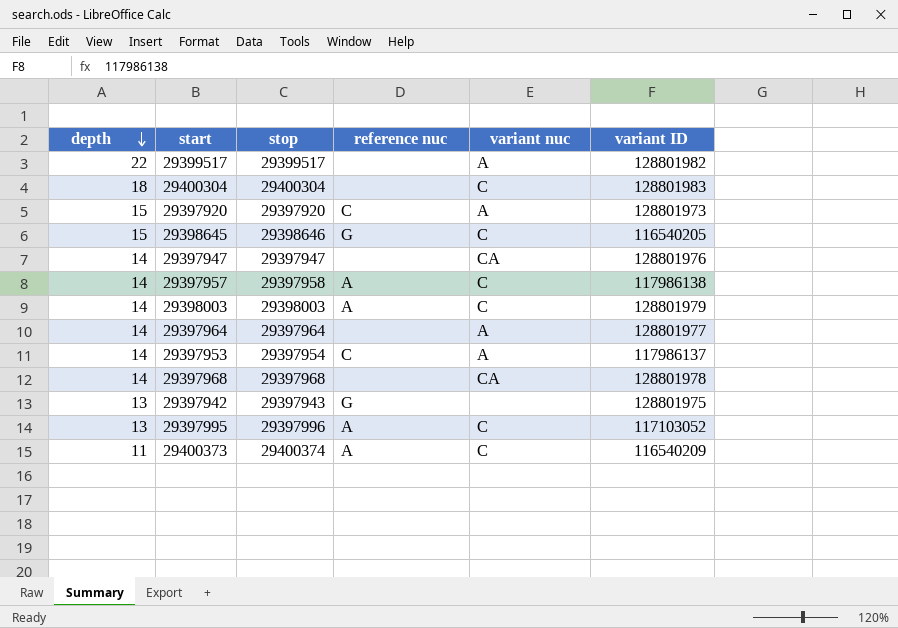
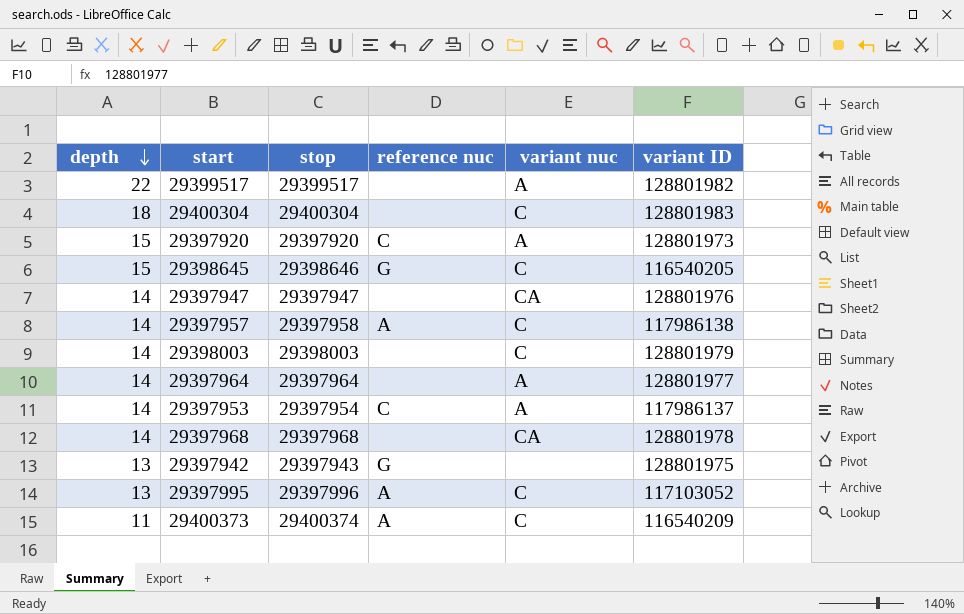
29398003 | reference nuc: A -> none

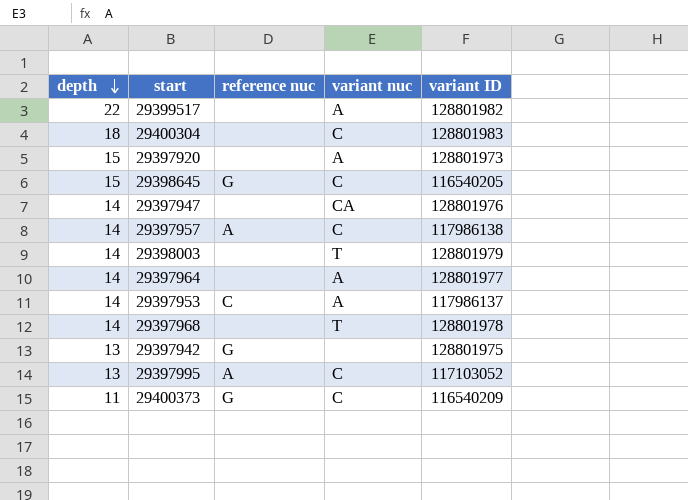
column stop | position: 3 -> none
29397920 | reference nuc: C -> none
29398003 | variant nuc: C -> T
29397968 | variant nuc: CA -> T
29400373 | reference nuc: A -> G

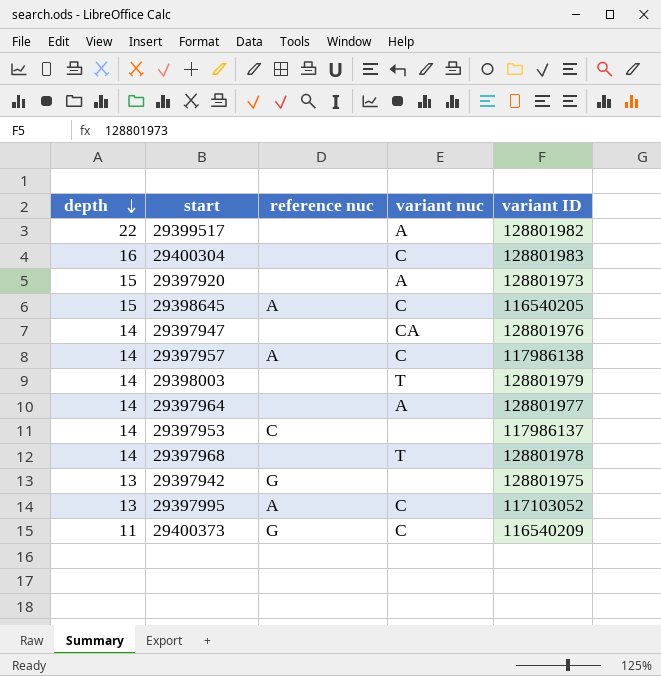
29400304 | depth: 18 -> 16
29398645 | reference nuc: G -> A
29397953 | variant nuc: A -> none

